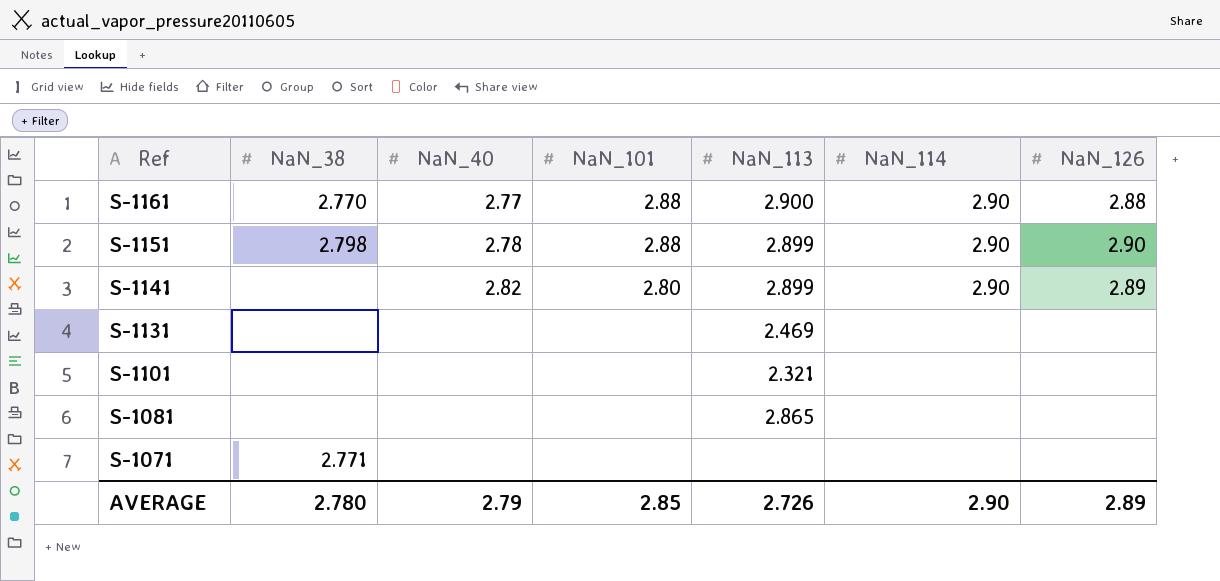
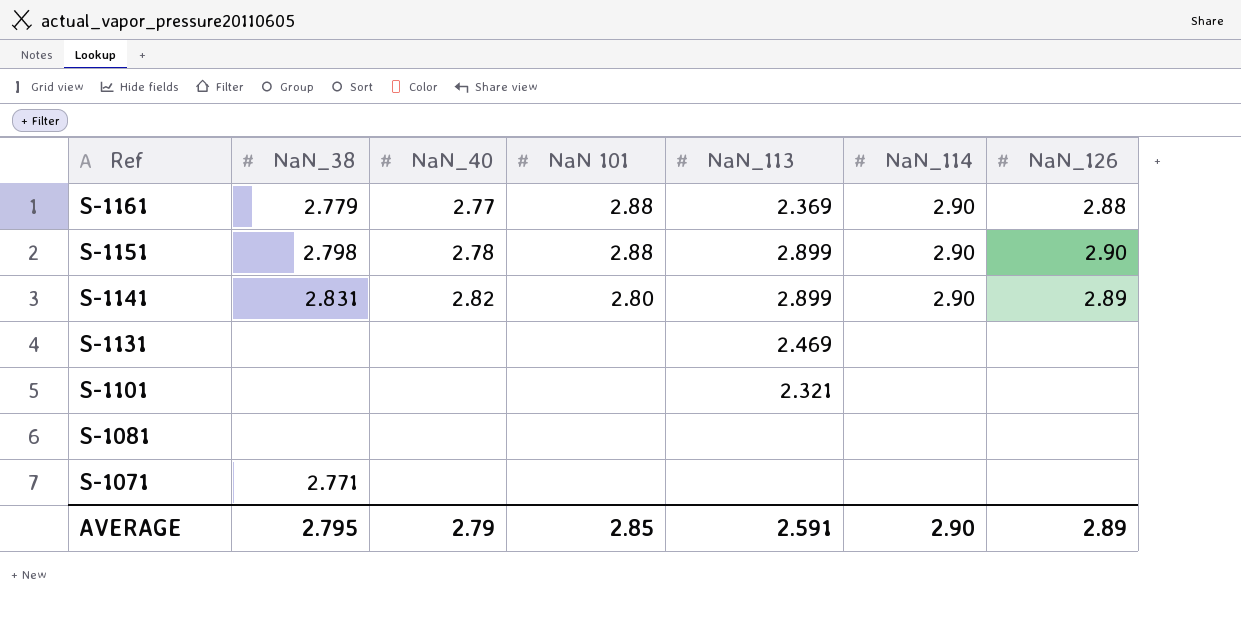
column name: NaN_101 -> NaN 101
S-1161 | NaN_38: 2.770 -> 2.779
S-1161 | NaN_113: 2.900 -> 2.369
S-1141 | NaN_38: none -> 2.831
S-1081 | NaN_113: 2.865 -> none
AVERAGE | NaN_38: 2.780 -> 2.795
AVERAGE | NaN_113: 2.726 -> 2.591

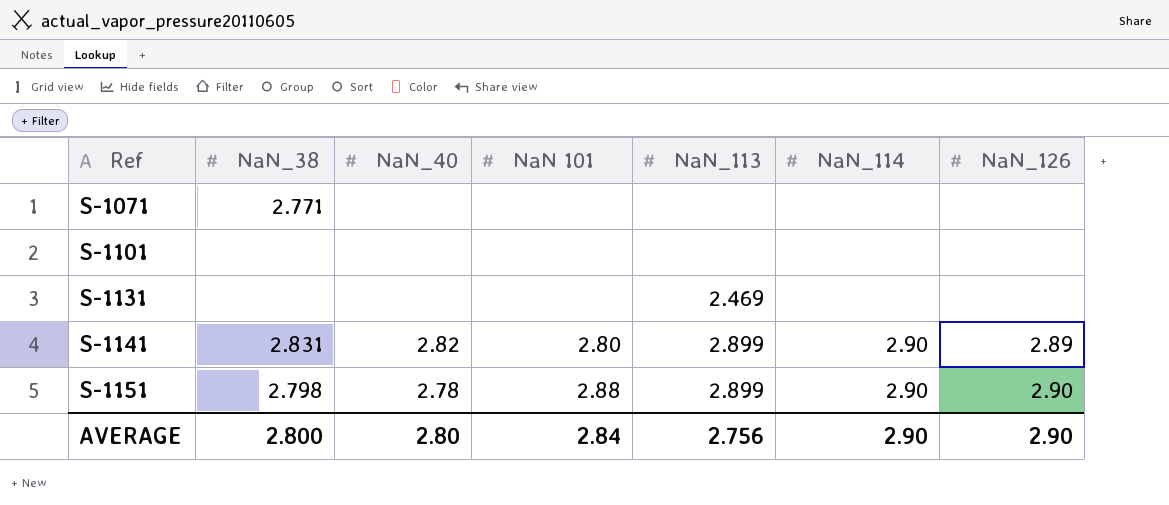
row order: Ref descending -> Ref ascending
row S-1161: 2.779 | 2.77 | 2.88 | 2.369 | 2.90 | 2.88 -> none
row S-1081: none | none | none | none | none | none -> none
S-1101 | NaN_113: 2.321 -> none
AVERAGE | NaN_38: 2.795 -> 2.800
AVERAGE | NaN_40: 2.79 -> 2.80
AVERAGE | NaN 101: 2.85 -> 2.84
AVERAGE | NaN_113: 2.591 -> 2.756
AVERAGE | NaN_126: 2.89 -> 2.90

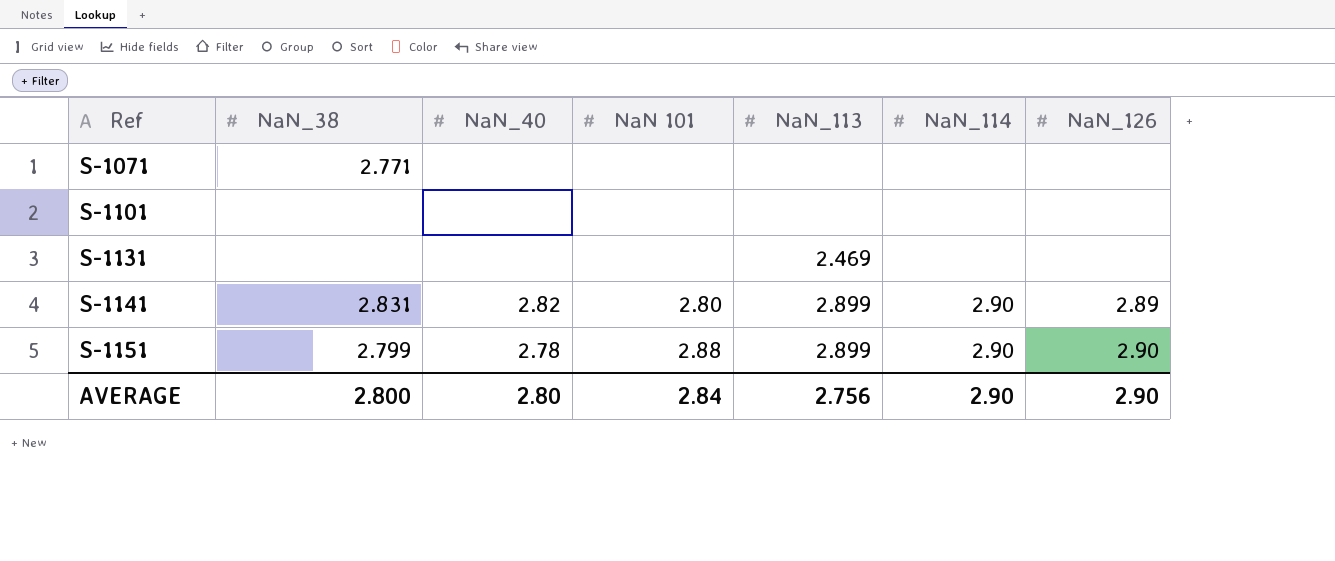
S-1151 | NaN_38: 2.798 -> 2.799

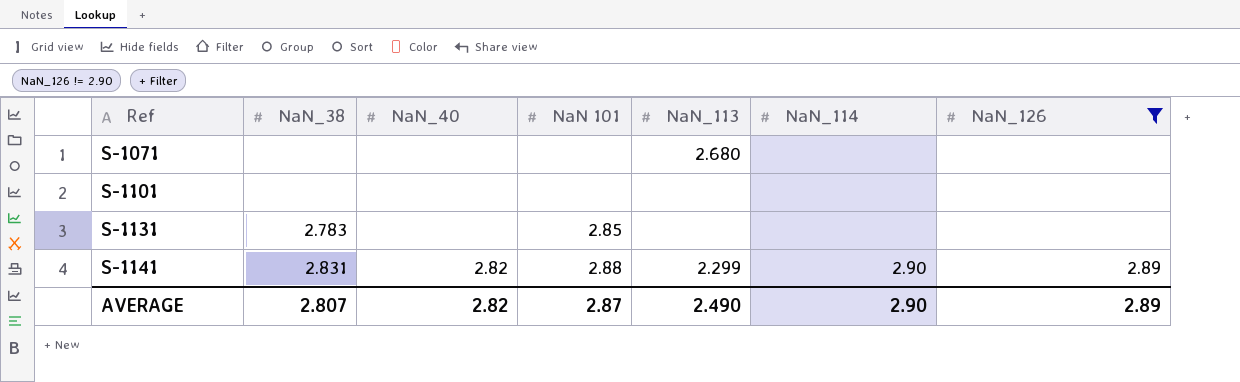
filter: none -> NaN_126 != 2.90
S-1071 | NaN_38: 2.771 -> none
S-1071 | NaN_113: none -> 2.680
S-1131 | NaN_38: none -> 2.783
S-1131 | NaN 101: none -> 2.85
S-1131 | NaN_113: 2.469 -> none
S-1141 | NaN 101: 2.80 -> 2.88
S-1141 | NaN_113: 2.899 -> 2.299
AVERAGE | NaN_38: 2.800 -> 2.807
AVERAGE | NaN_40: 2.80 -> 2.82
AVERAGE | NaN 101: 2.84 -> 2.87
AVERAGE | NaN_113: 2.756 -> 2.490
AVERAGE | NaN_126: 2.90 -> 2.89

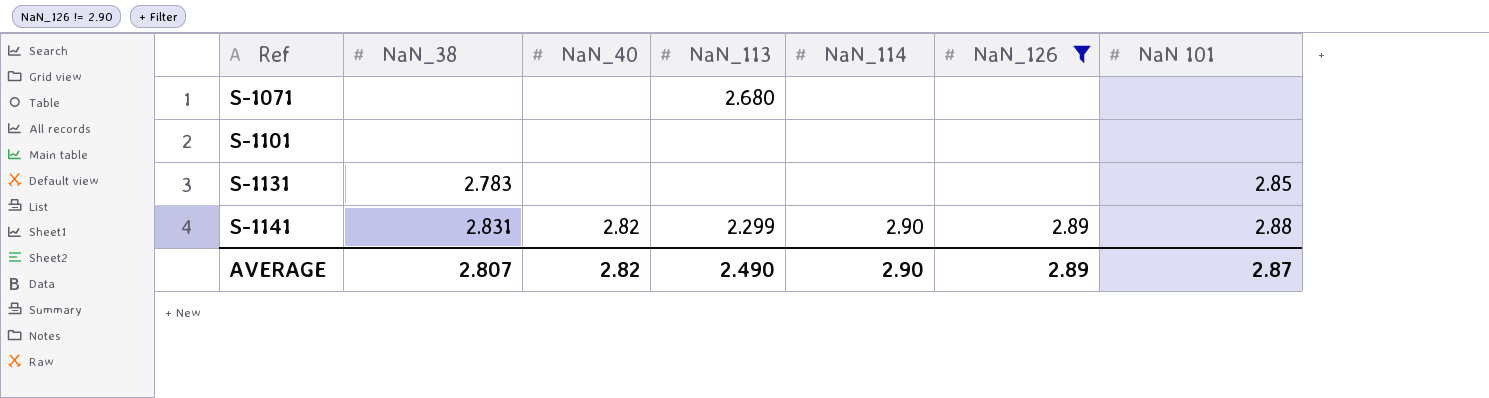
column NaN 101 | position: 4 -> 7

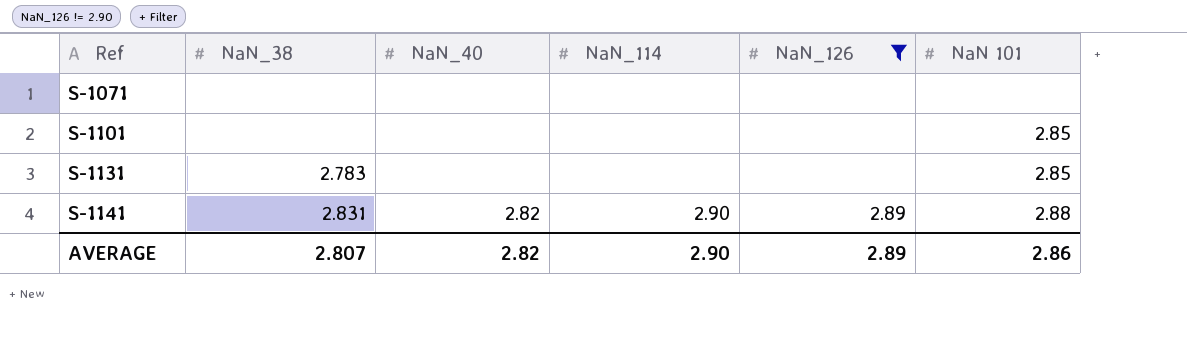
column NaN_113 | position: 4 -> none
S-1101 | NaN 101: none -> 2.85
AVERAGE | NaN 101: 2.87 -> 2.86

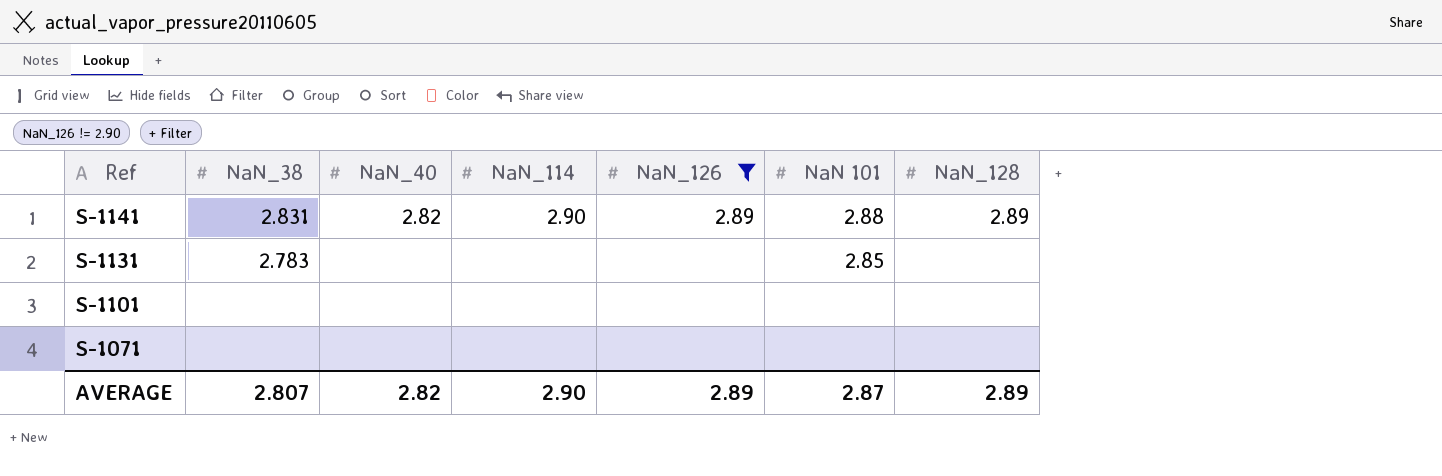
row order: Ref ascending -> Ref descending
column NaN_128 | position: none -> 7
S-1101 | NaN 101: 2.85 -> none
AVERAGE | NaN 101: 2.86 -> 2.87

